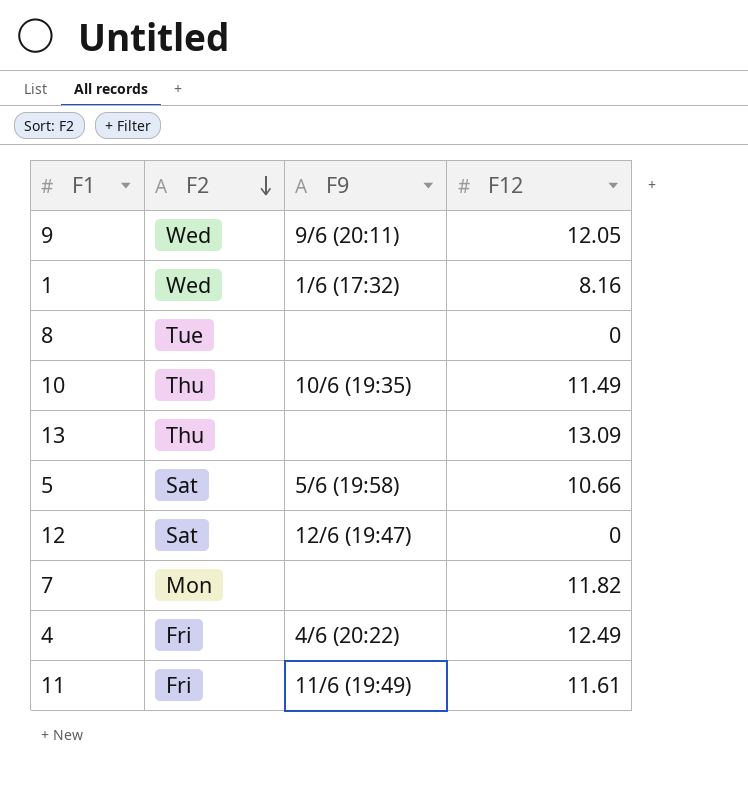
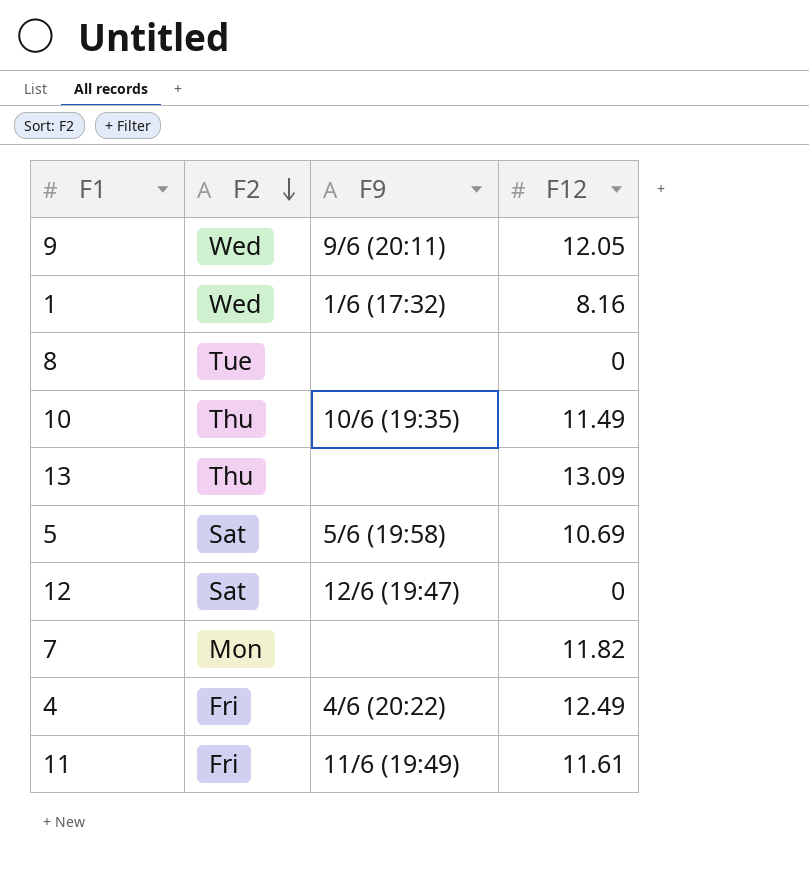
5 | F12: 10.66 -> 10.69

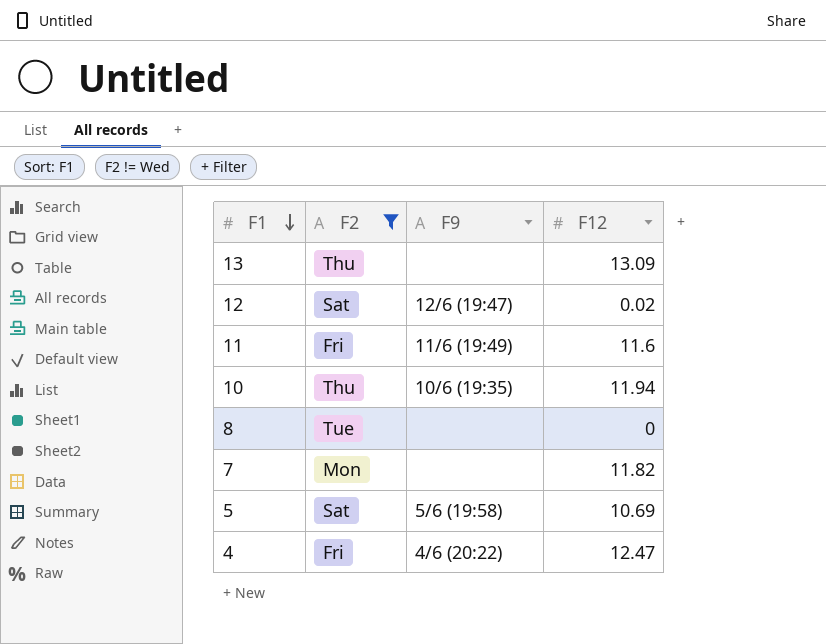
filter: none -> F2 != Wed
row order: F2 descending -> F1 descending
12 | F12: 0 -> 0.02
11 | F12: 11.61 -> 11.6
10 | F12: 11.49 -> 11.94
4 | F12: 12.49 -> 12.47

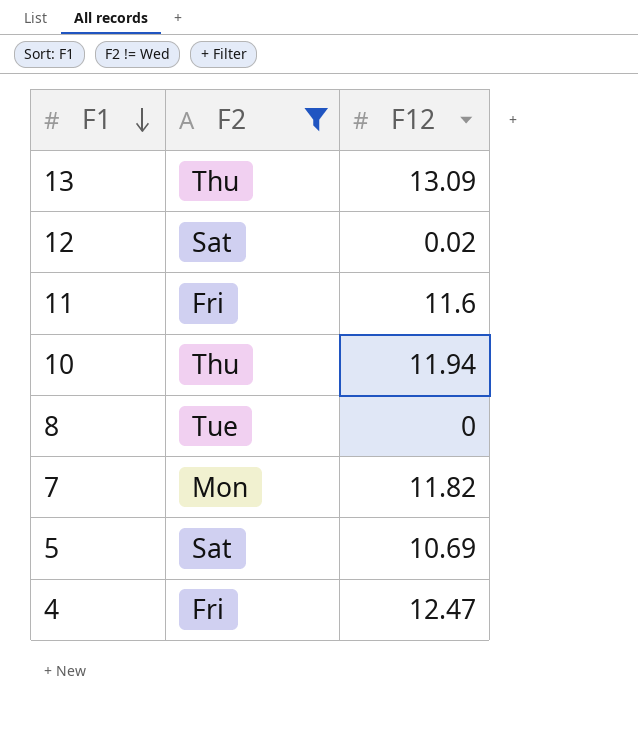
column F9 | position: 3 -> none

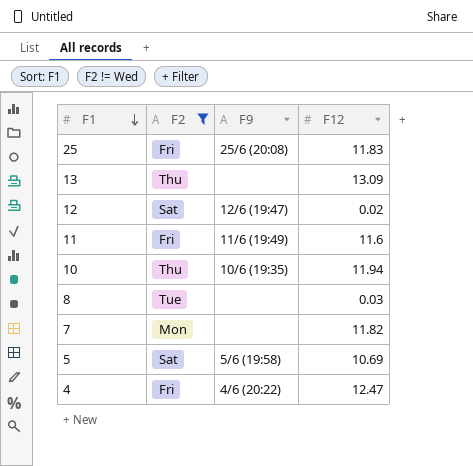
column F9 | position: none -> 3
row 25: none -> Fri | 25/6 (20:08) | 11.83
8 | F12: 0 -> 0.03

